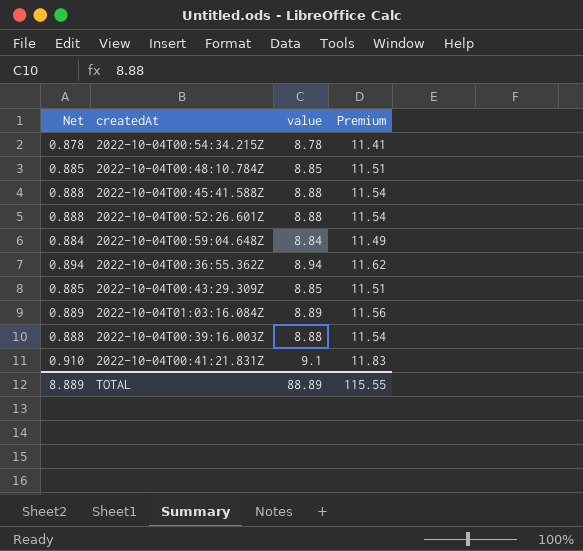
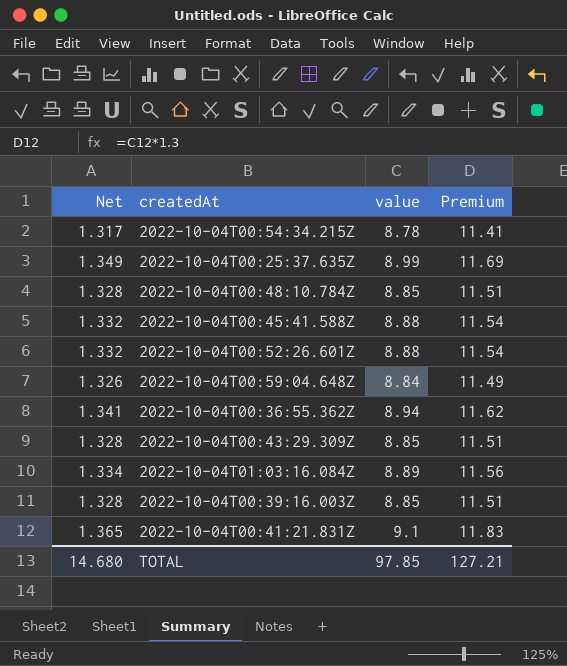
column Net | formula: [value] * 0.1 -> [value] * 0.15
row 2022-10-04T00:25:37.635Z: none -> 1.349 | 8.99 | 11.69
2022-10-04T00:39:16.003Z | value: 8.88 -> 8.85
2022-10-04T00:39:16.003Z | Premium: 11.54 -> 11.51
TOTAL | Net: 8.889 -> 14.680
TOTAL | value: 88.89 -> 97.85
TOTAL | Premium: 115.55 -> 127.21

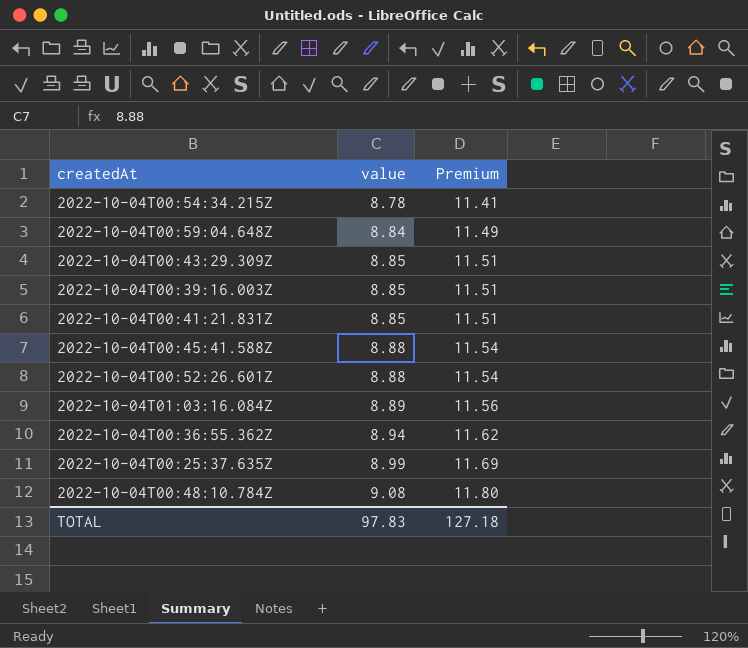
row order: none -> value ascending
column Net | formula: [value] * 0.15 -> none
2022-10-04T00:41:21.831Z | value: 9.1 -> 8.85
2022-10-04T00:41:21.831Z | Premium: 11.83 -> 11.51
2022-10-04T00:48:10.784Z | value: 8.85 -> 9.08
2022-10-04T00:48:10.784Z | Premium: 11.51 -> 11.80
TOTAL | value: 97.85 -> 97.83
TOTAL | Premium: 127.21 -> 127.18

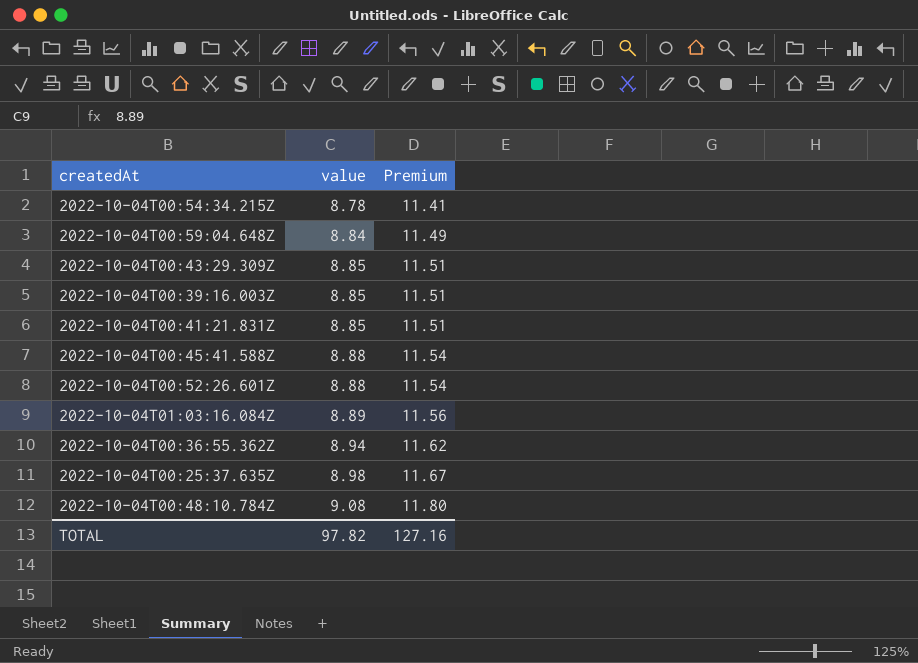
2022-10-04T00:25:37.635Z | value: 8.99 -> 8.98
2022-10-04T00:25:37.635Z | Premium: 11.69 -> 11.67
TOTAL | value: 97.83 -> 97.82
TOTAL | Premium: 127.18 -> 127.16

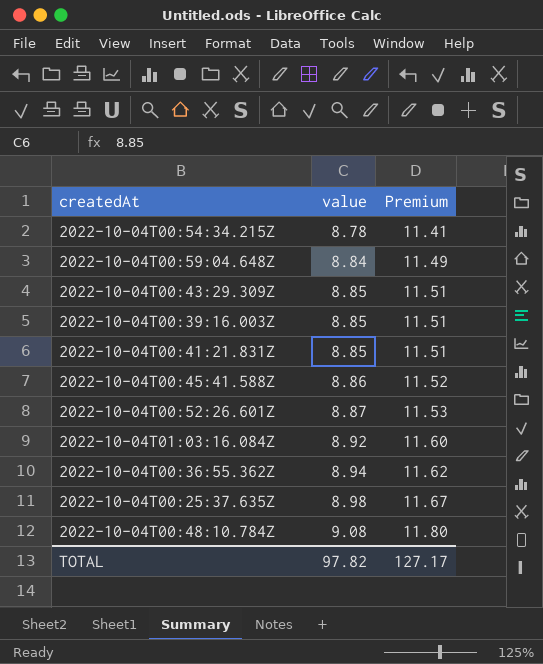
2022-10-04T00:45:41.588Z | value: 8.88 -> 8.86
2022-10-04T00:45:41.588Z | Premium: 11.54 -> 11.52
2022-10-04T00:52:26.601Z | value: 8.88 -> 8.87
2022-10-04T00:52:26.601Z | Premium: 11.54 -> 11.53
2022-10-04T01:03:16.084Z | value: 8.89 -> 8.92
2022-10-04T01:03:16.084Z | Premium: 11.56 -> 11.60
TOTAL | Premium: 127.16 -> 127.17

